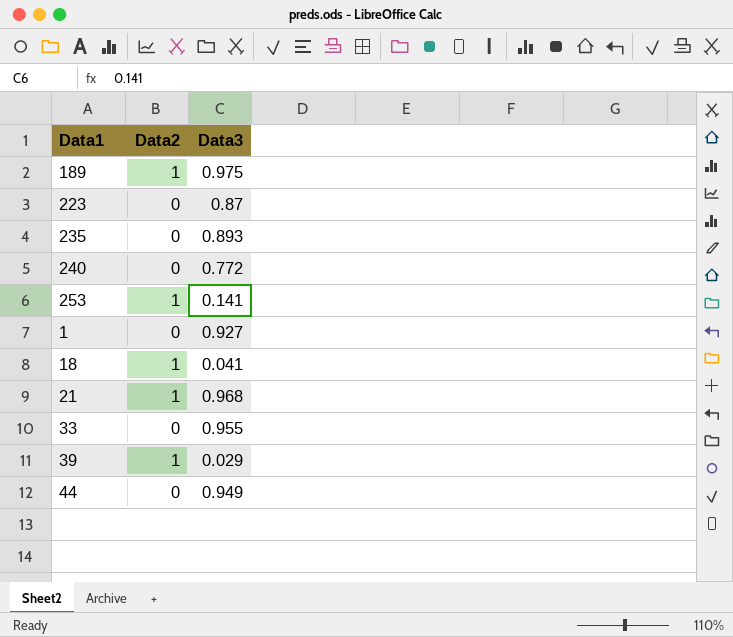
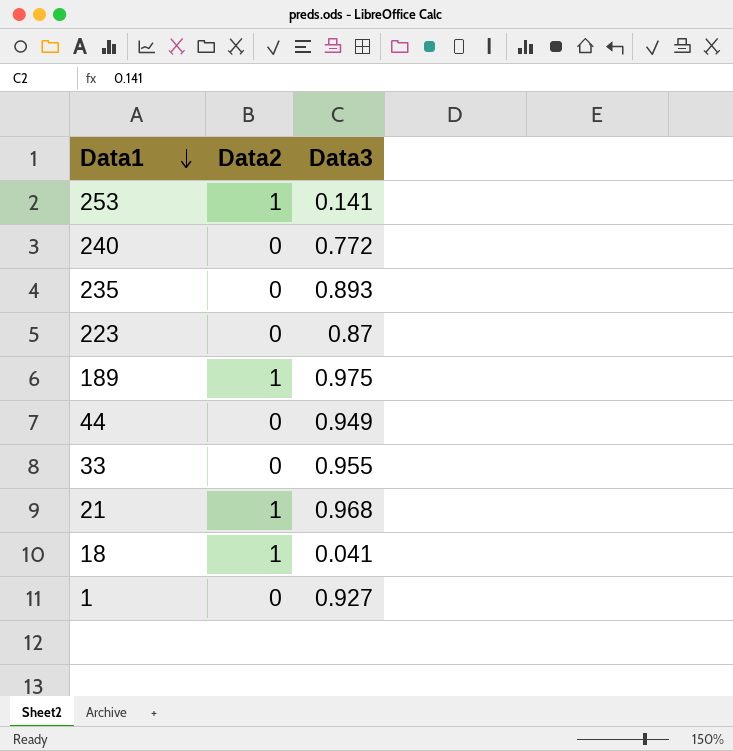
row order: none -> Data1 descending
row 39: 1 | 0.029 -> none

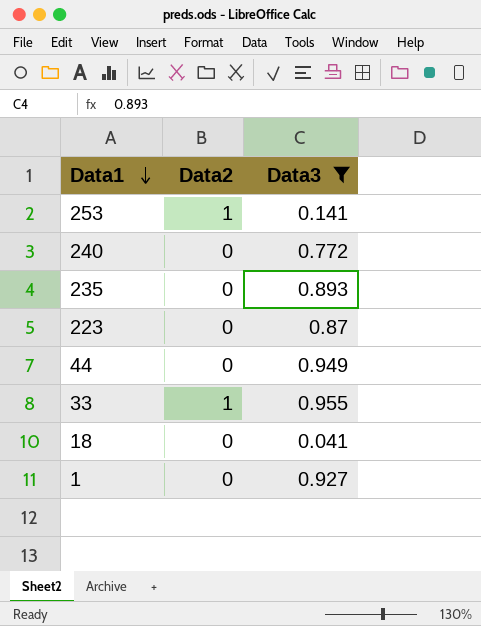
filter: none -> Data3 <= 0.955
33 | Data2: 0 -> 1
18 | Data2: 1 -> 0

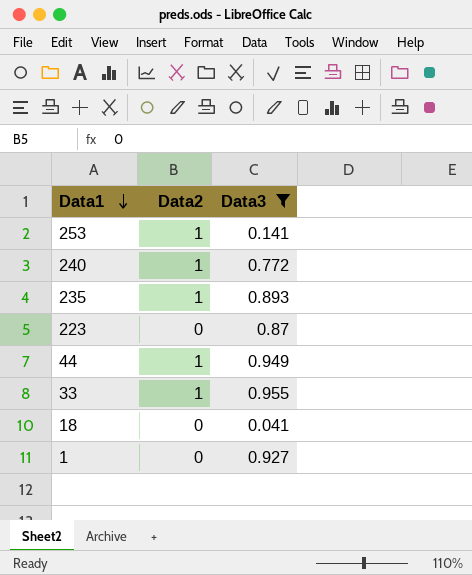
240 | Data2: 0 -> 1
235 | Data2: 0 -> 1
44 | Data2: 0 -> 1

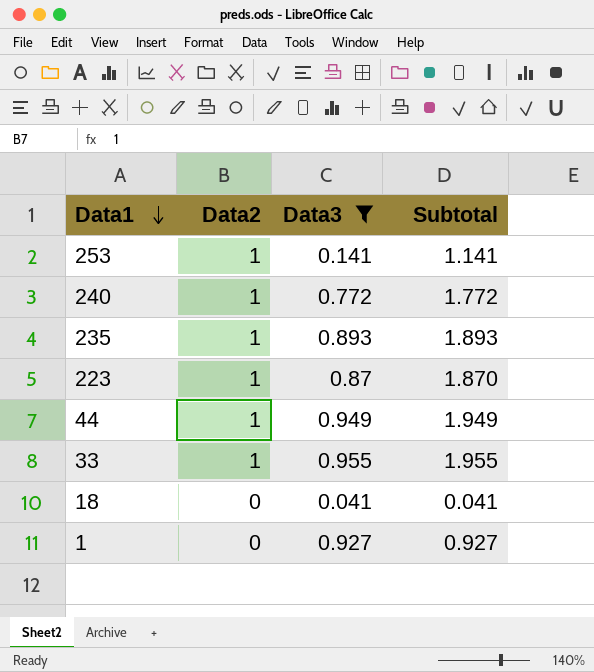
column Subtotal | formula: none -> [Data2] + [Data3]
223 | Data2: 0 -> 1

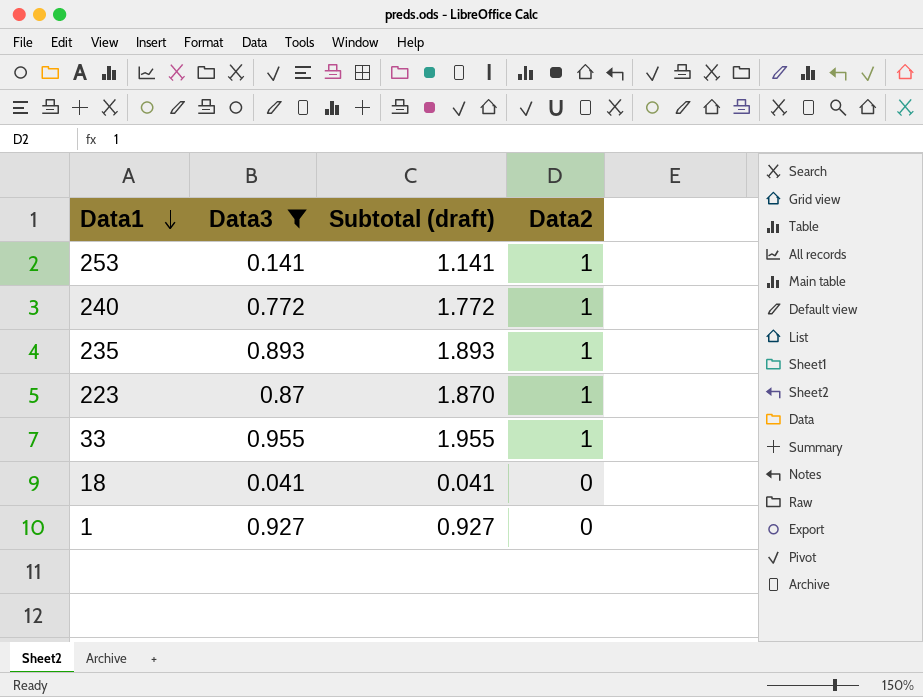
column name: Subtotal -> Subtotal (draft)
column Data2 | position: 2 -> 4
row 44: 1 | 0.949 | 1.949 -> none

